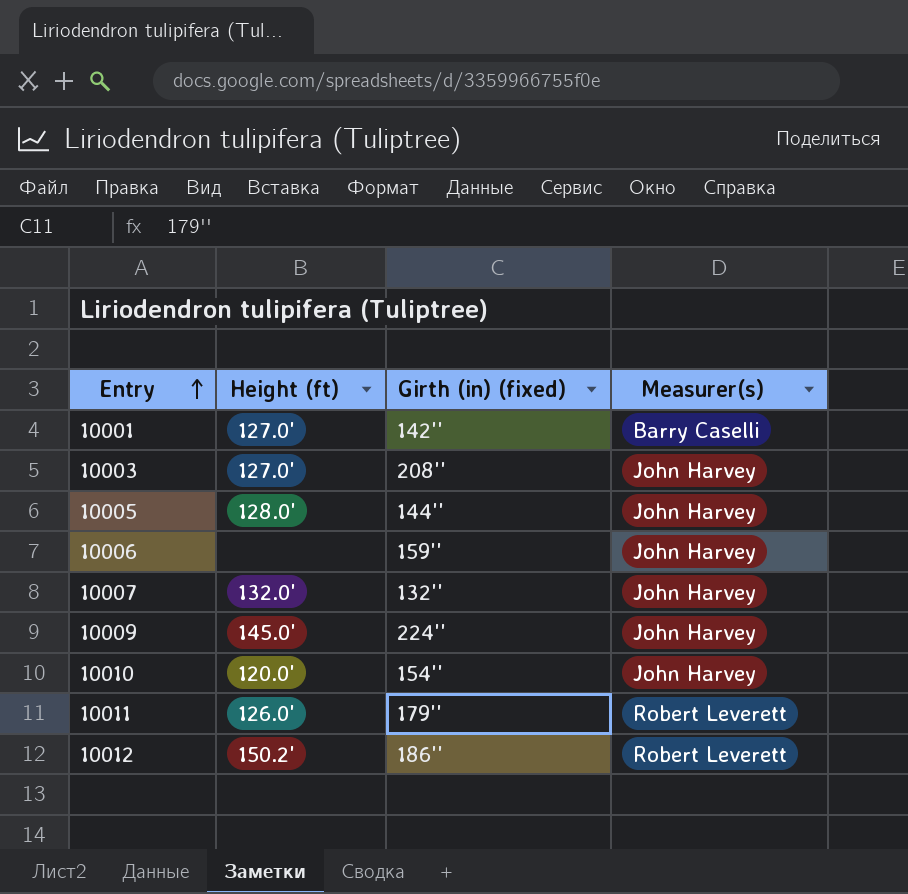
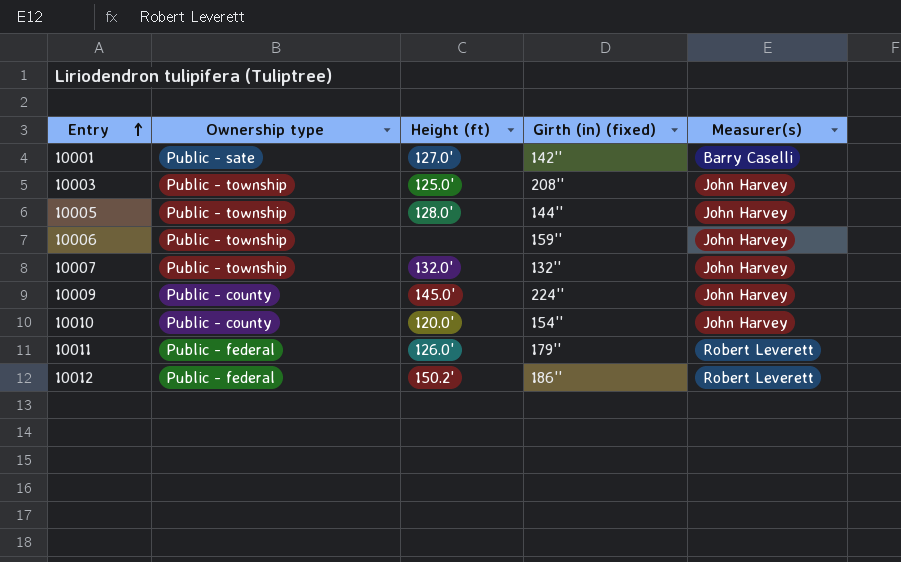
column Ownership type | position: none -> 2
10003 | Height (ft): 127.0' -> 125.0'

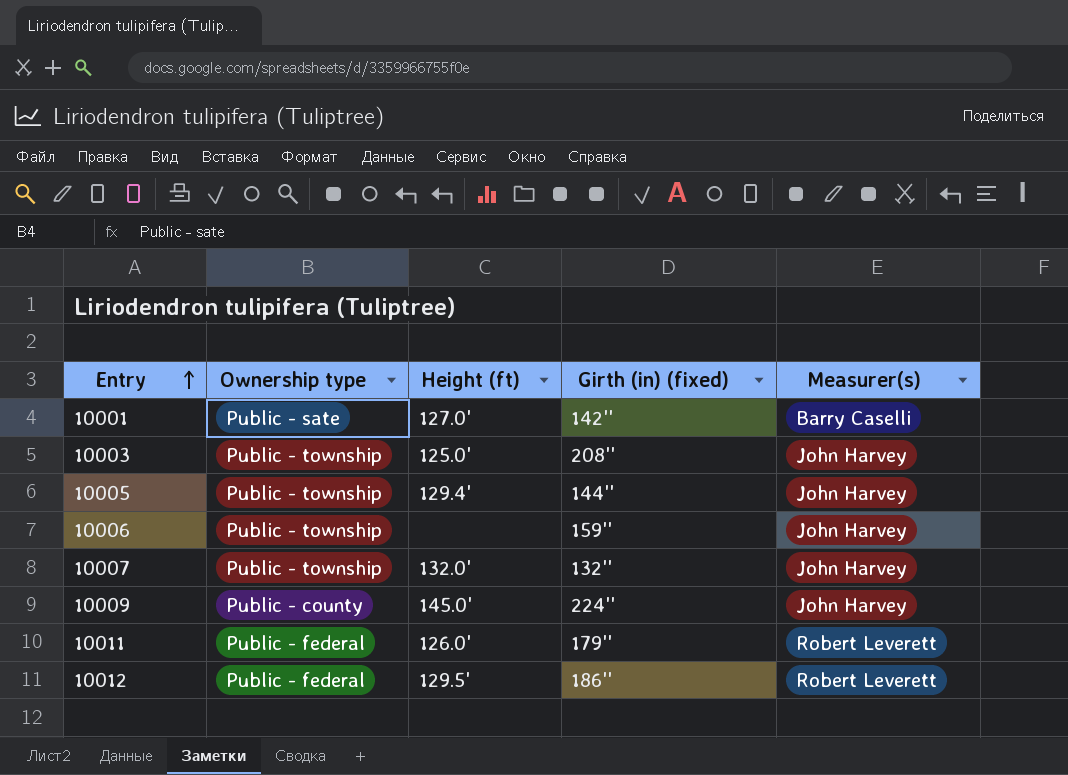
row 10010: Public - county | 120.0' | 154'' | John Harvey -> none
10005 | Height (ft): 128.0' -> 129.4'
10012 | Height (ft): 150.2' -> 129.5'

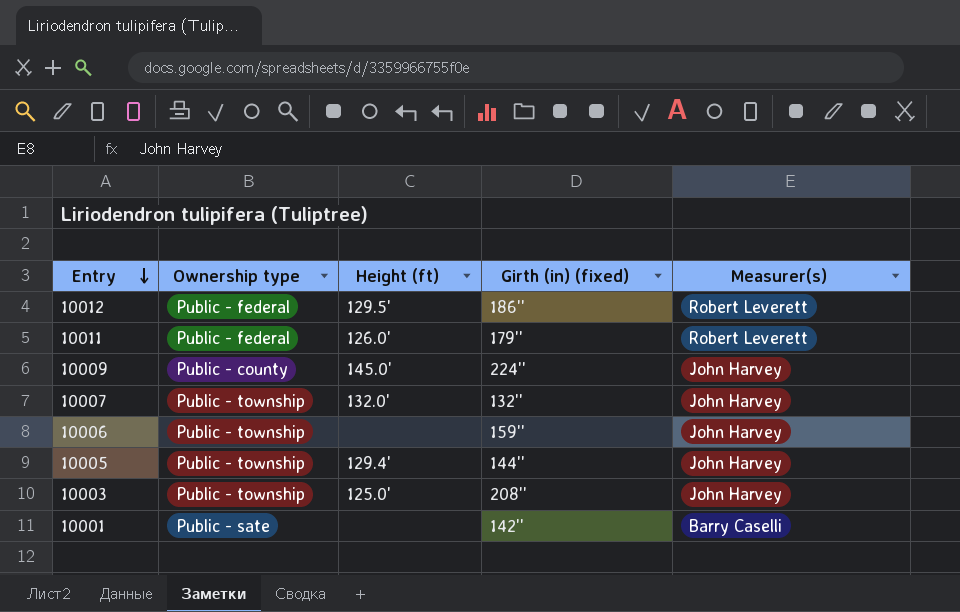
row order: Entry ascending -> Entry descending
10001 | Height (ft): 127.0' -> none

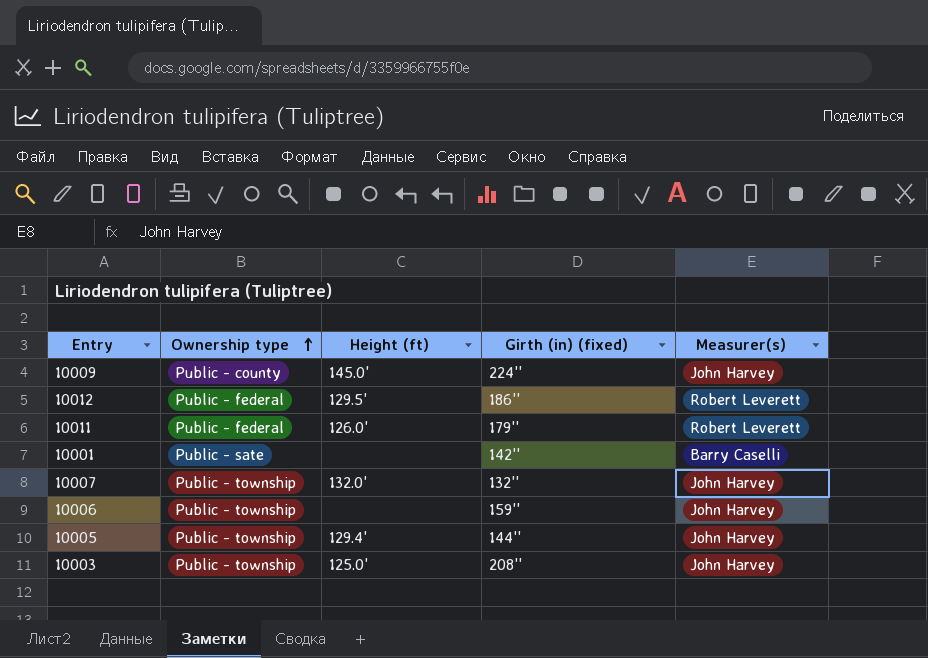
row order: Entry descending -> Ownership type ascending

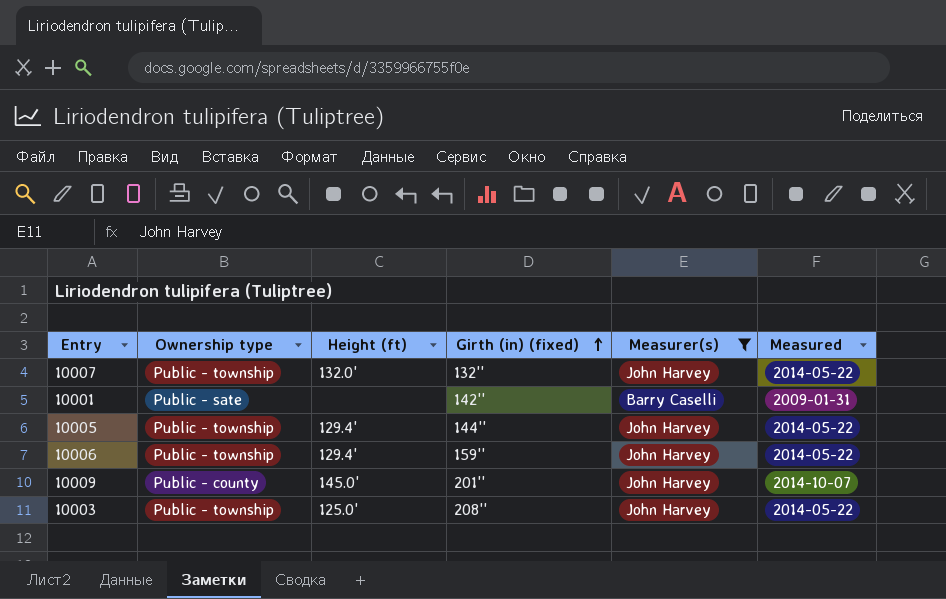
filter: none -> Measurer(s) != Robert Leverett
row order: Ownership type ascending -> Girth (in) (fixed) ascending
column Measured | position: none -> 6
10006 | Height (ft): none -> 129.4'
10009 | Girth (in) (fixed): 224'' -> 201''

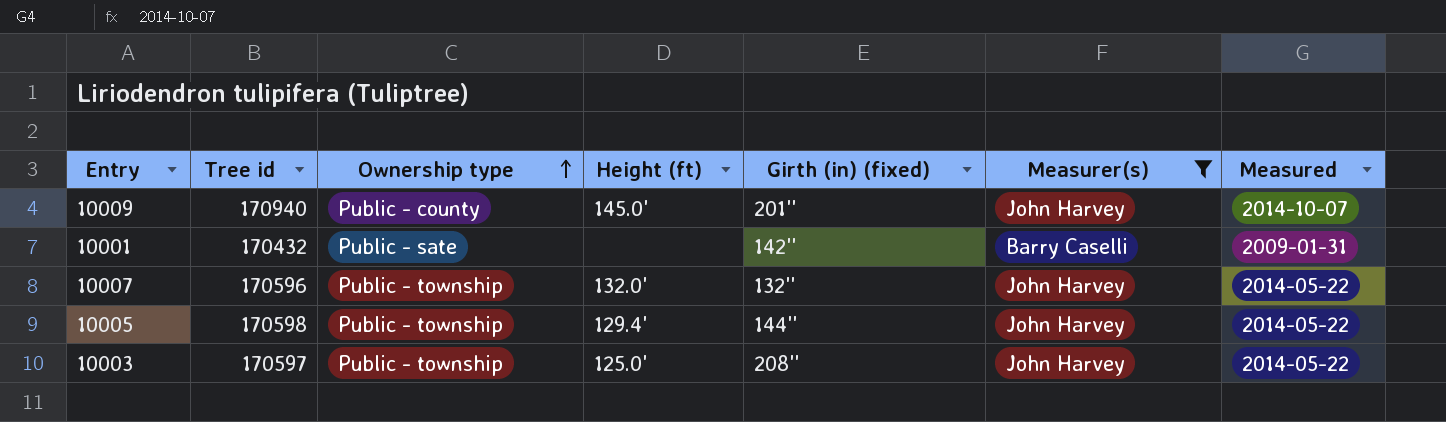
row order: Girth (in) (fixed) ascending -> Ownership type ascending
column Tree id | position: none -> 2
row 10006: Public - township | 129.4' | 159'' | John Harvey | 2014-05-22 -> none

